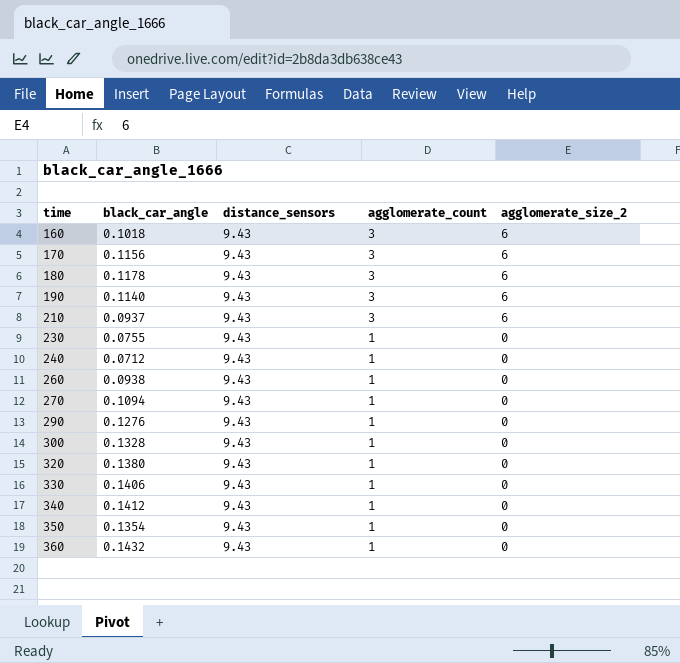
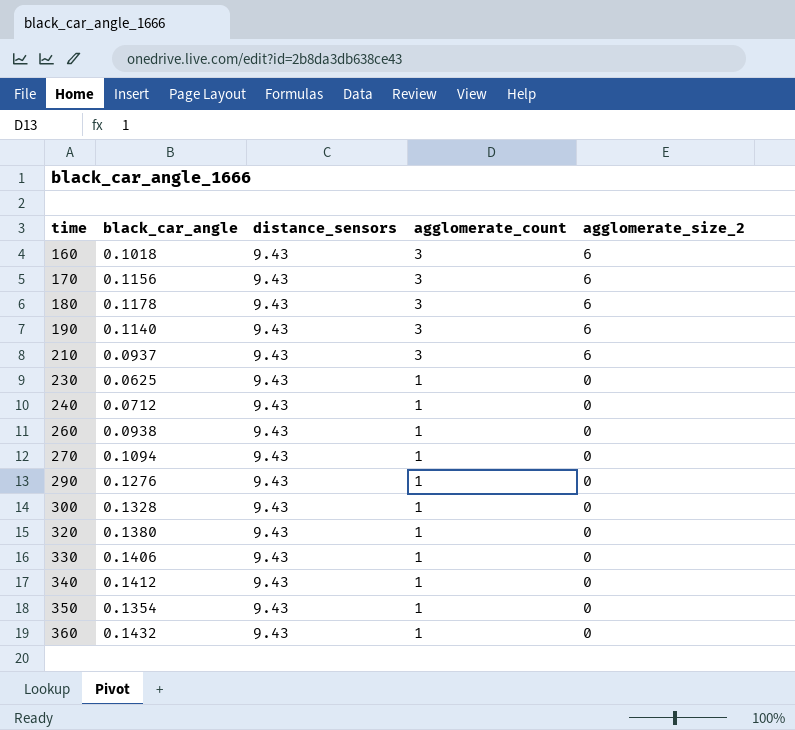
230 | black_car_angle: 0.0755 -> 0.0625

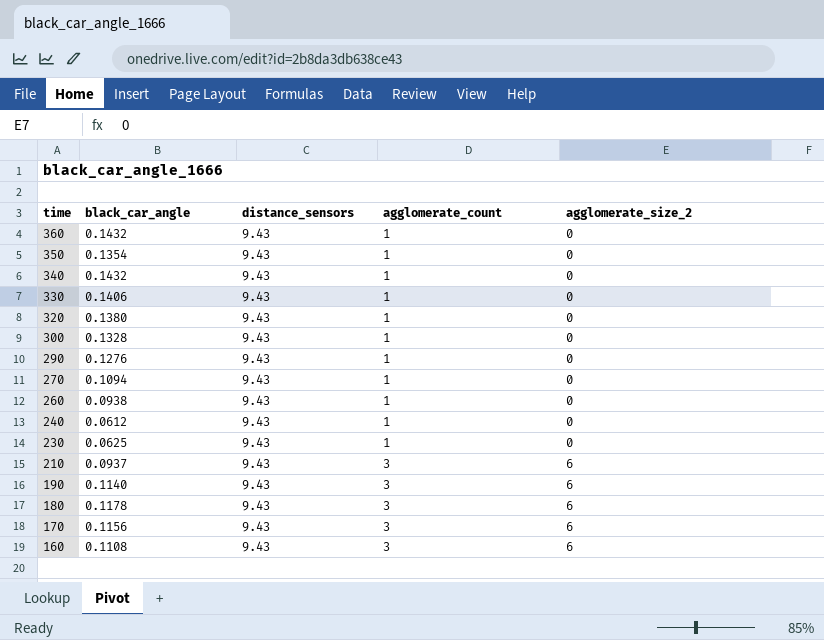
row order: time ascending -> time descending
340 | black_car_angle: 0.1412 -> 0.1432
240 | black_car_angle: 0.0712 -> 0.0612
160 | black_car_angle: 0.1018 -> 0.1108

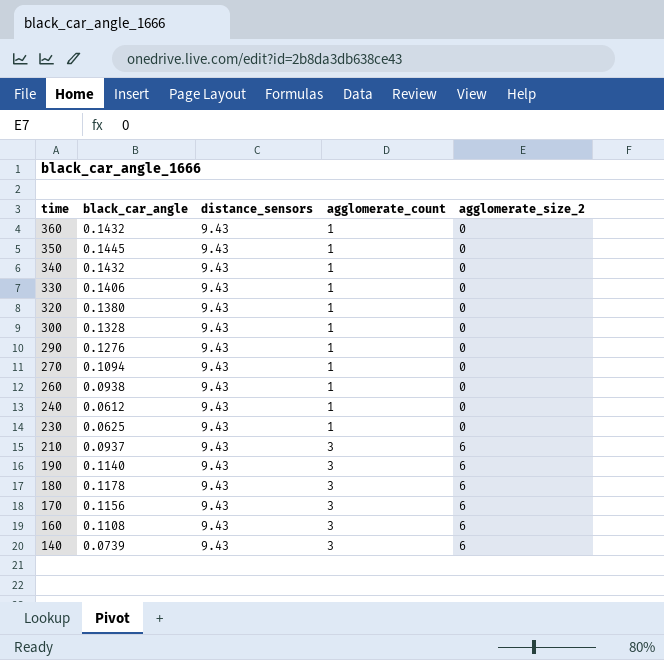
350 | black_car_angle: 0.1354 -> 0.1445
row 140: none -> 0.0739 | 9.43 | 3 | 6

